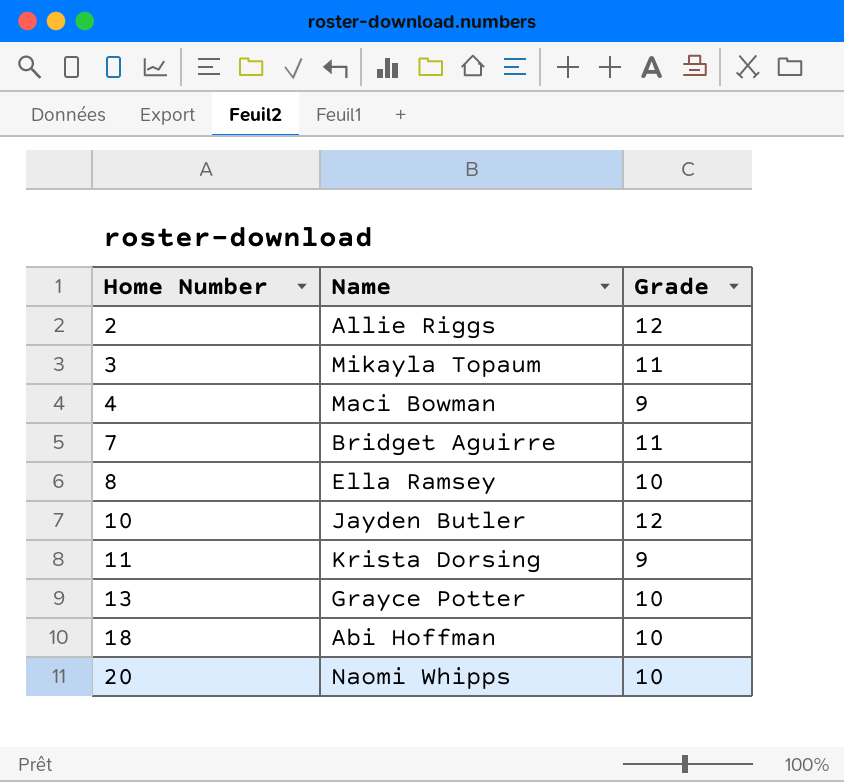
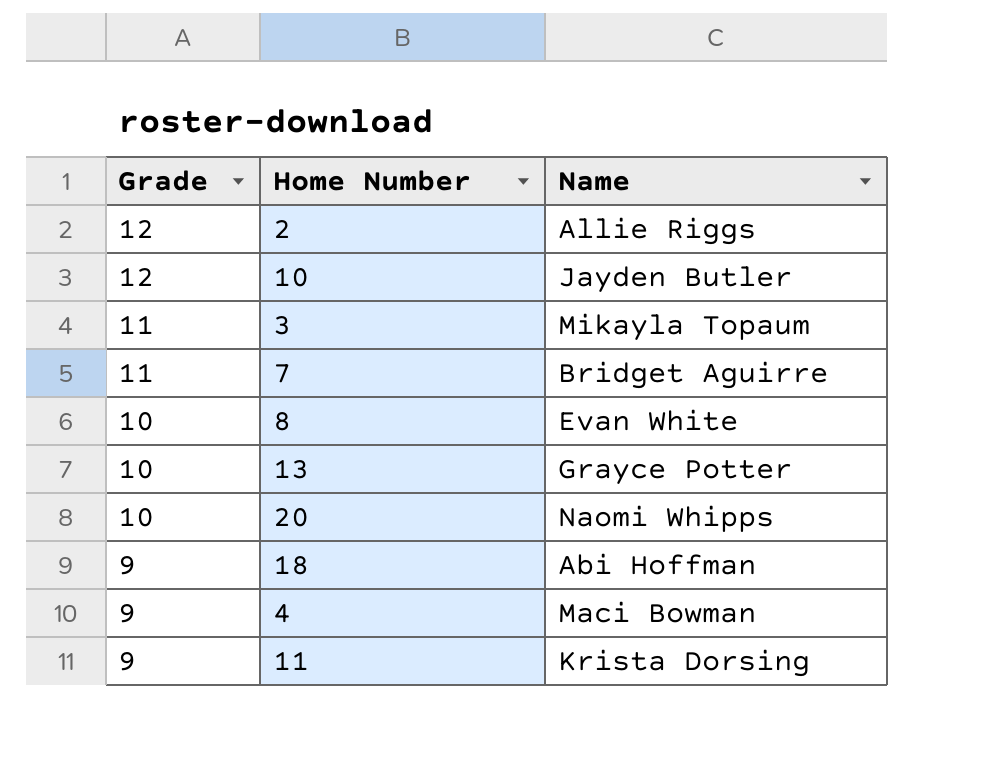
row order: Home Number ascending -> Grade descending
column Grade | position: 3 -> 1
8 | Name: Ella Ramsey -> Evan White
18 | Grade: 10 -> 9

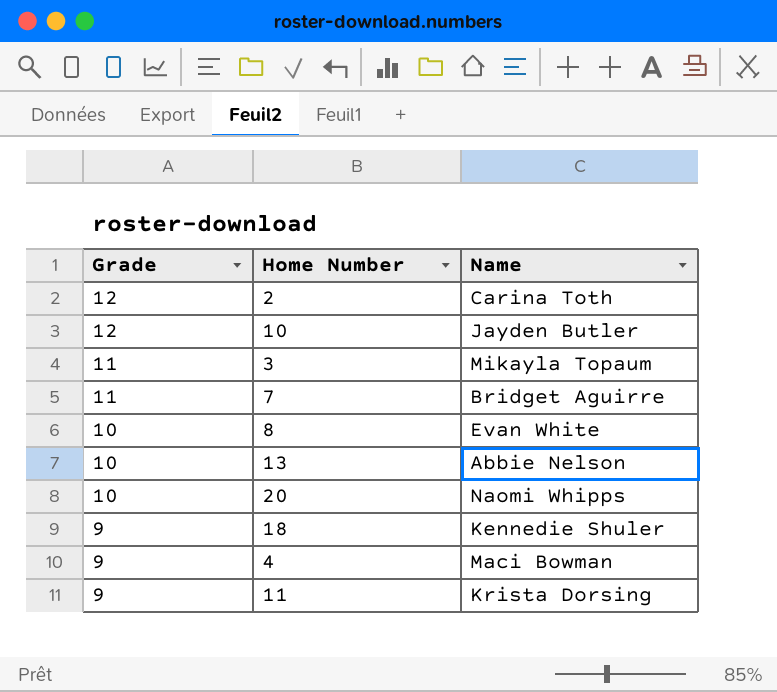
2 | Name: Allie Riggs -> Carina Toth
13 | Name: Grayce Potter -> Abbie Nelson
18 | Name: Abi Hoffman -> Kennedie Shuler

